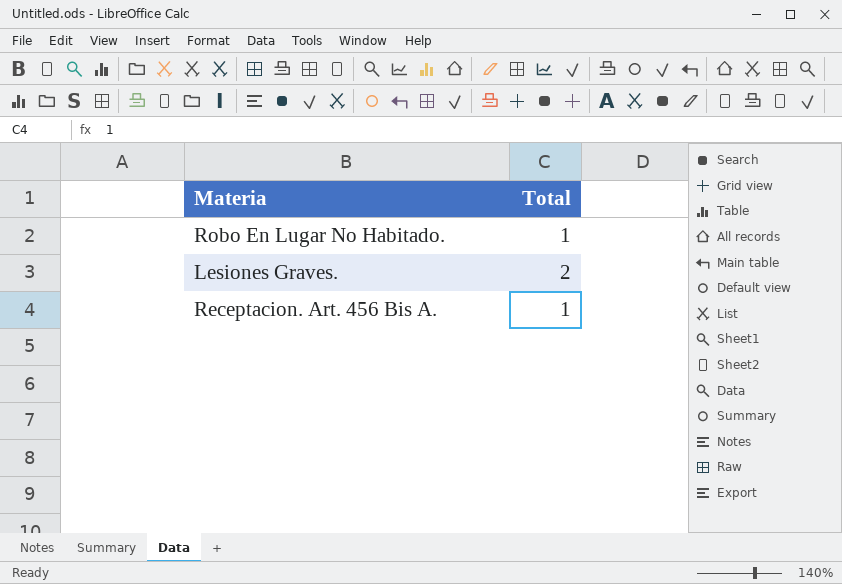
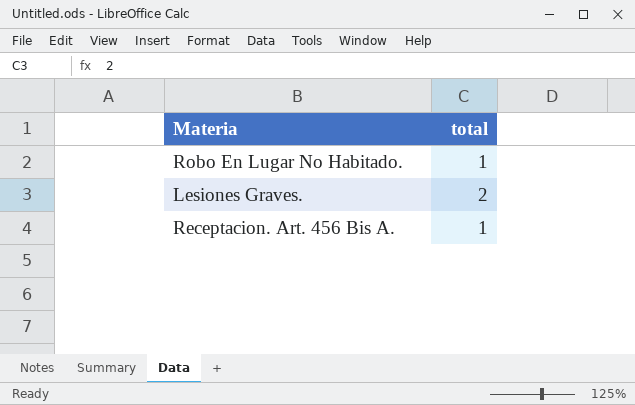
column name: Total -> total

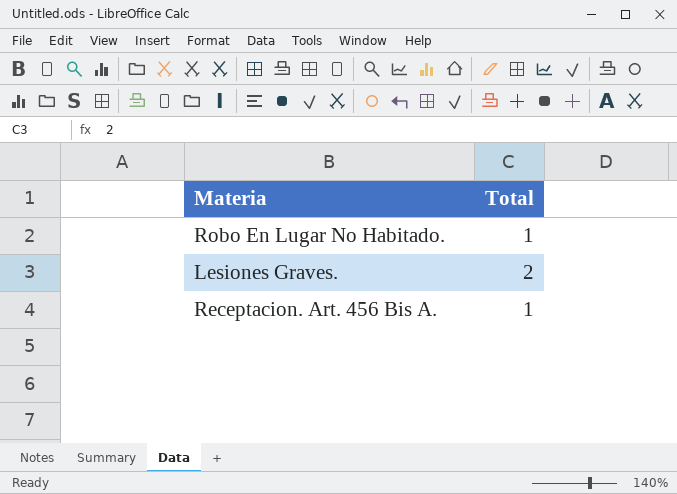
column name: total -> Total

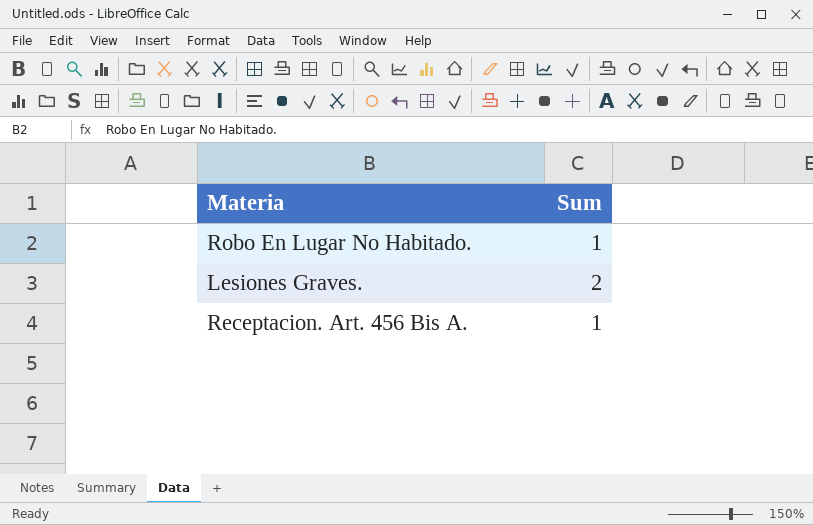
column name: Total -> Sum

